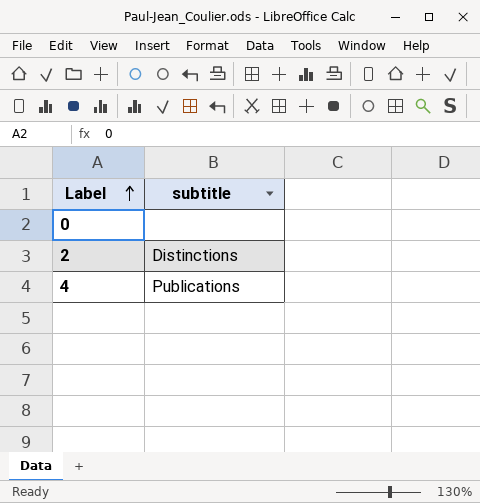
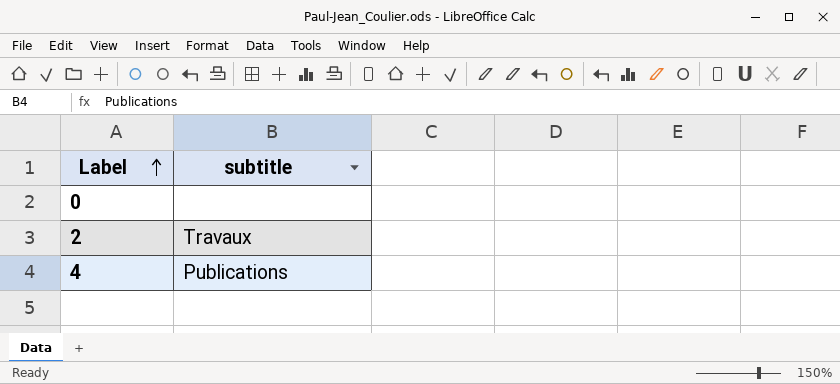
2 | subtitle: Distinctions -> Travaux

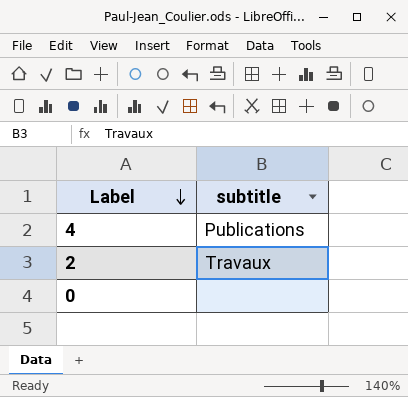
row order: Label ascending -> Label descending

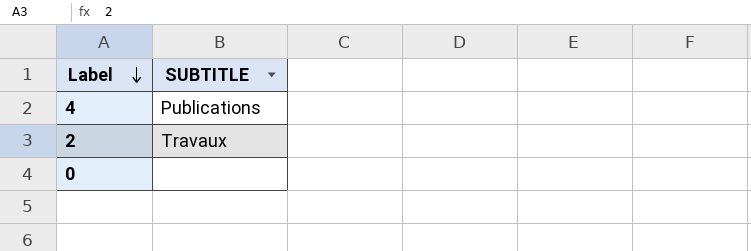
column name: subtitle -> SUBTITLE

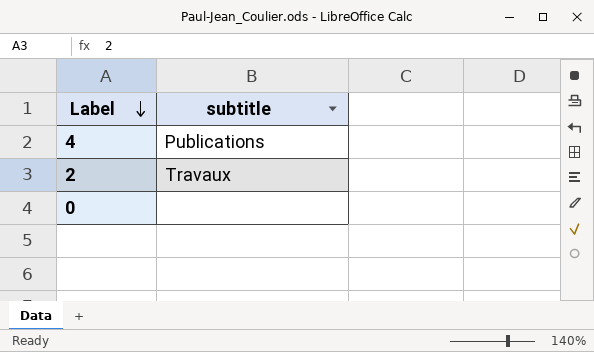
column name: SUBTITLE -> subtitle

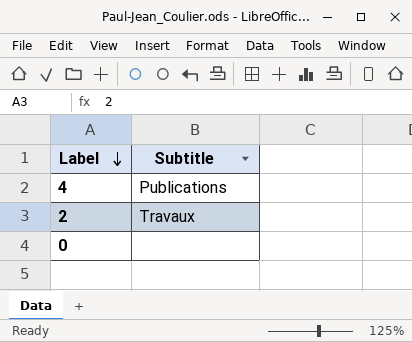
column name: subtitle -> Subtitle

